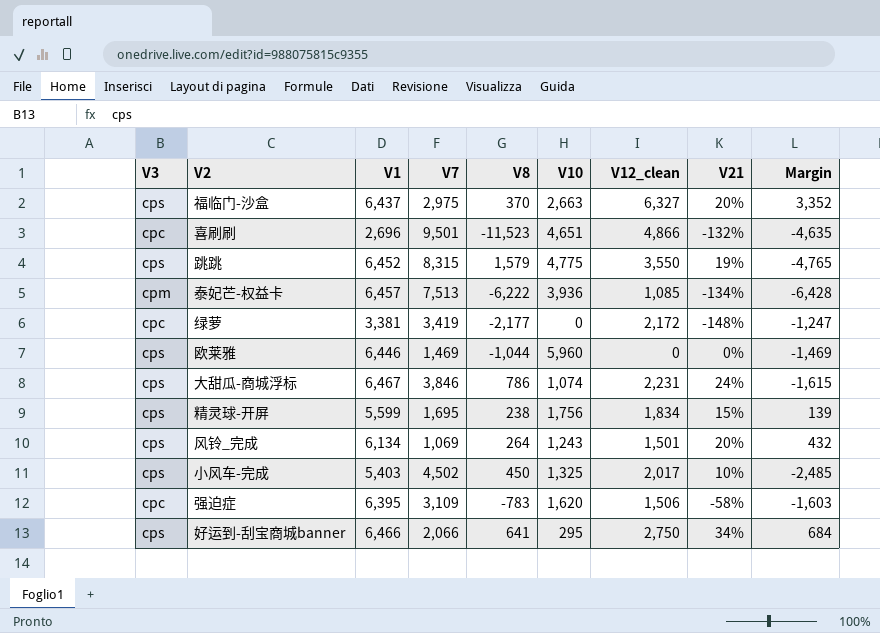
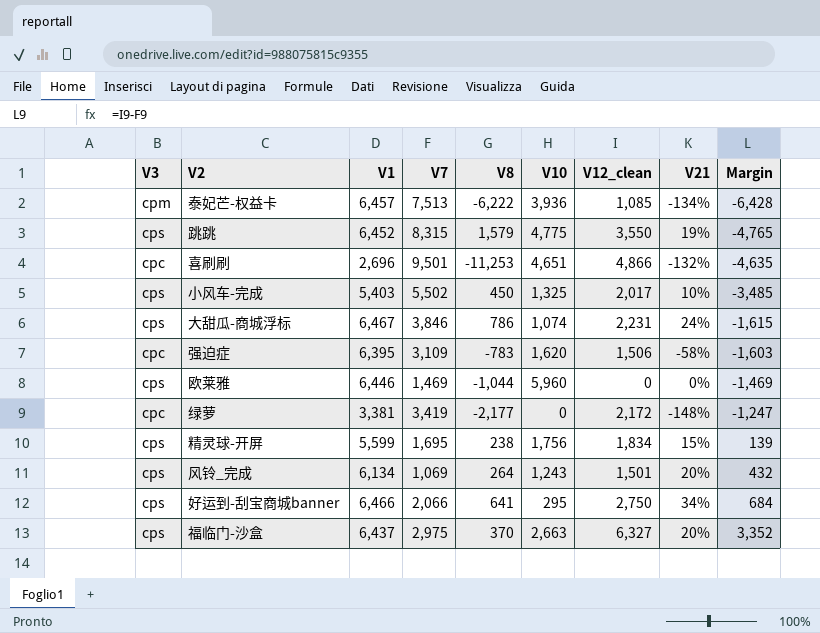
row order: none -> Margin ascending
喜刷刷 | V8: -11,523 -> -11,253
小风车-完成 | V7: 4,502 -> 5,502
小风车-完成 | Margin: -2,485 -> -3,485

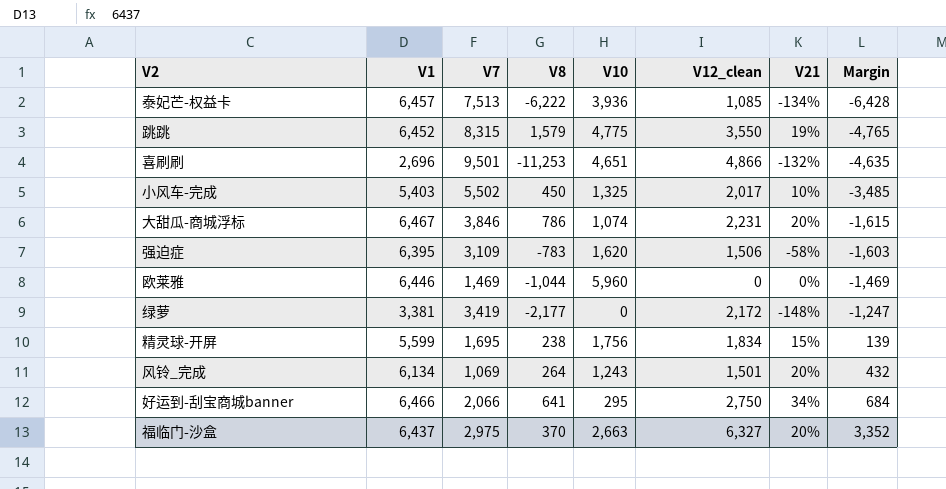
column V3 | position: 1 -> none
大甜瓜-商城浮标 | V21: 24% -> 20%

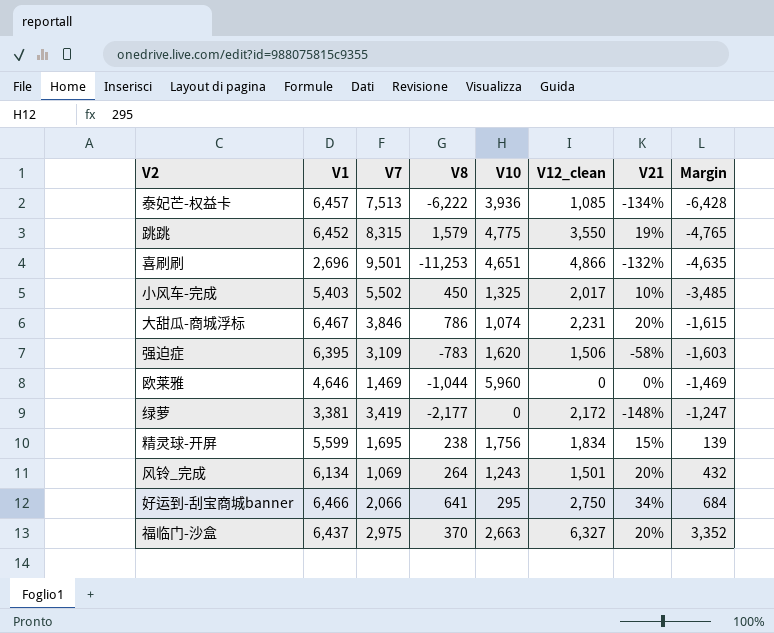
欧莱雅 | V1: 6,446 -> 4,646

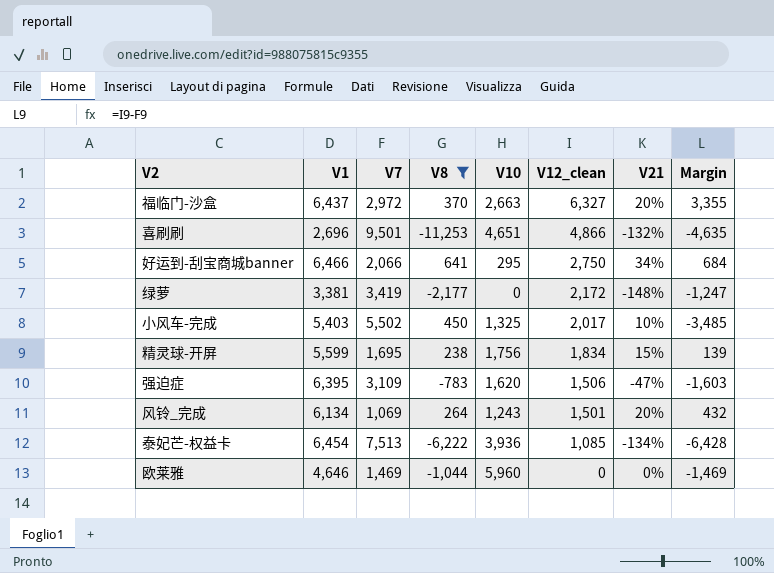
filter: none -> V8 <= 641
row order: Margin ascending -> V12_clean descending
福临门-沙盒 | V7: 2,975 -> 2,972
福临门-沙盒 | Margin: 3,352 -> 3,355
强迫症 | V21: -58% -> -47%
泰妃芒-权益卡 | V1: 6,457 -> 6,454

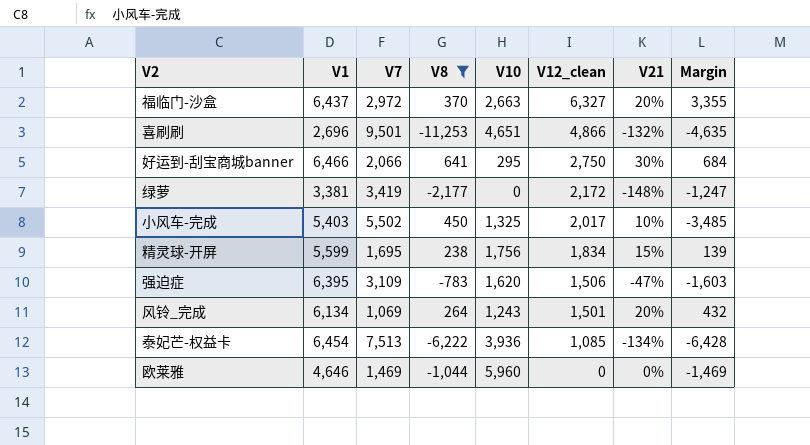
好运到-刮宝商城banner | V21: 34% -> 30%

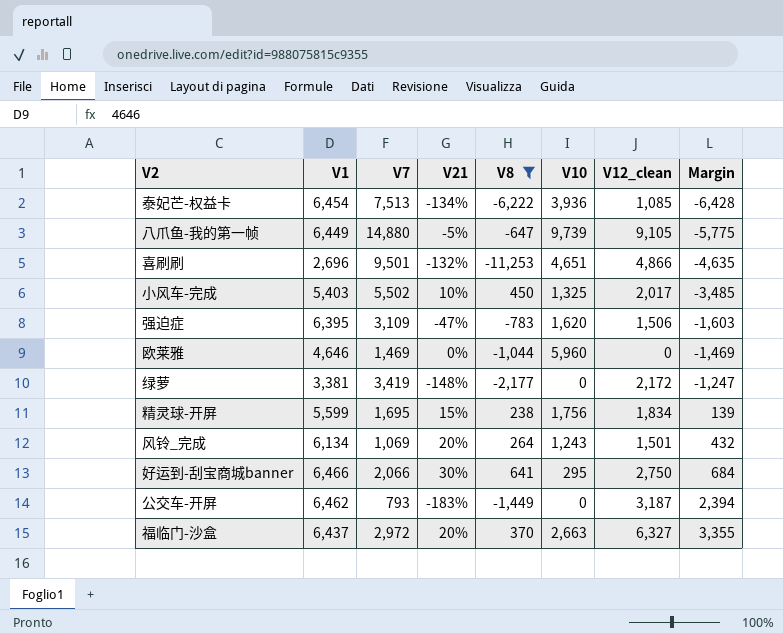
row order: V12_clean descending -> Margin ascending
column V21 | position: 7 -> 4
row 八爪鱼-我的第一帧: none -> 6,449 | 14,880 | -5% | -647 | 9,739 | 9,105 | -5,775
row 公交车-开屏: none -> 6,462 | 793 | -183% | -1,449 | 0 | 3,187 | 2,394

